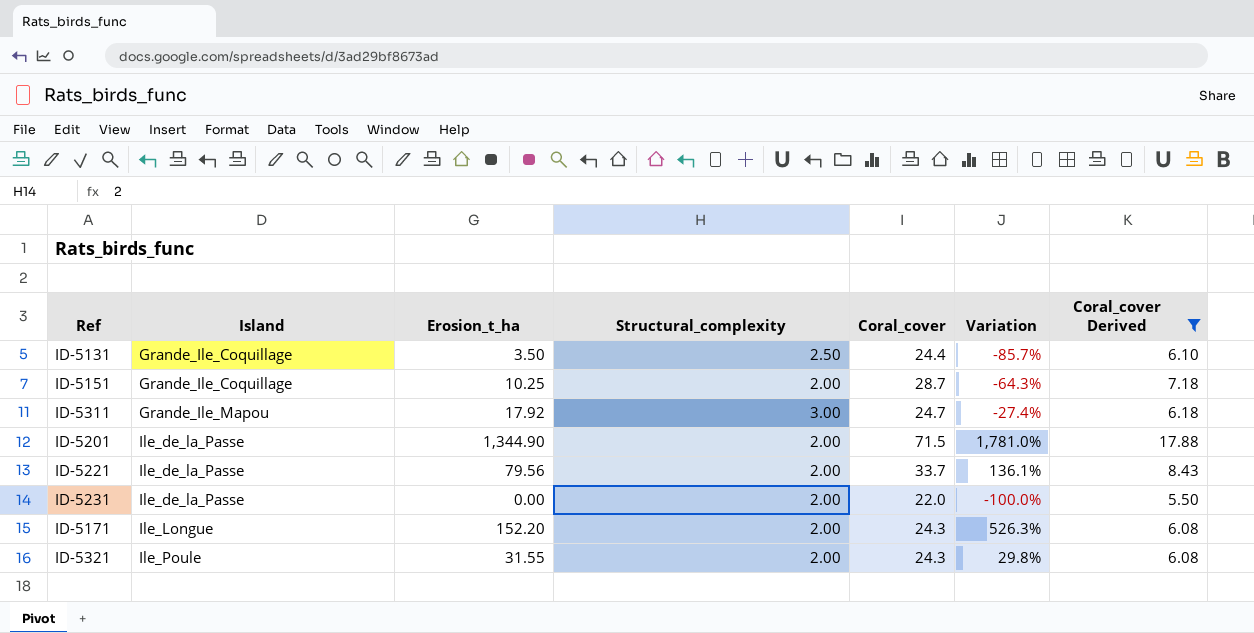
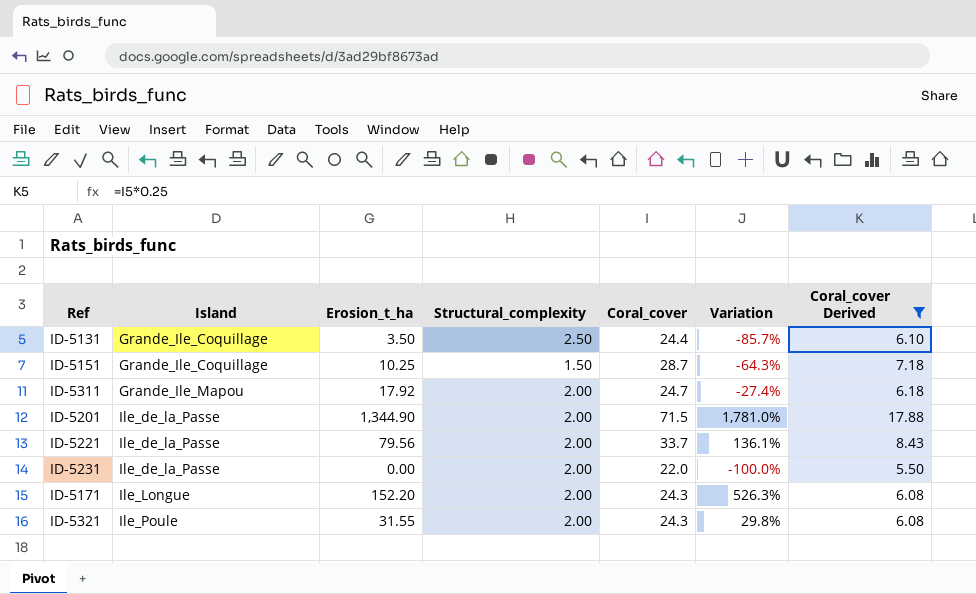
ID-5151 | Structural_complexity: 2.00 -> 1.50
ID-5311 | Structural_complexity: 3.00 -> 2.00

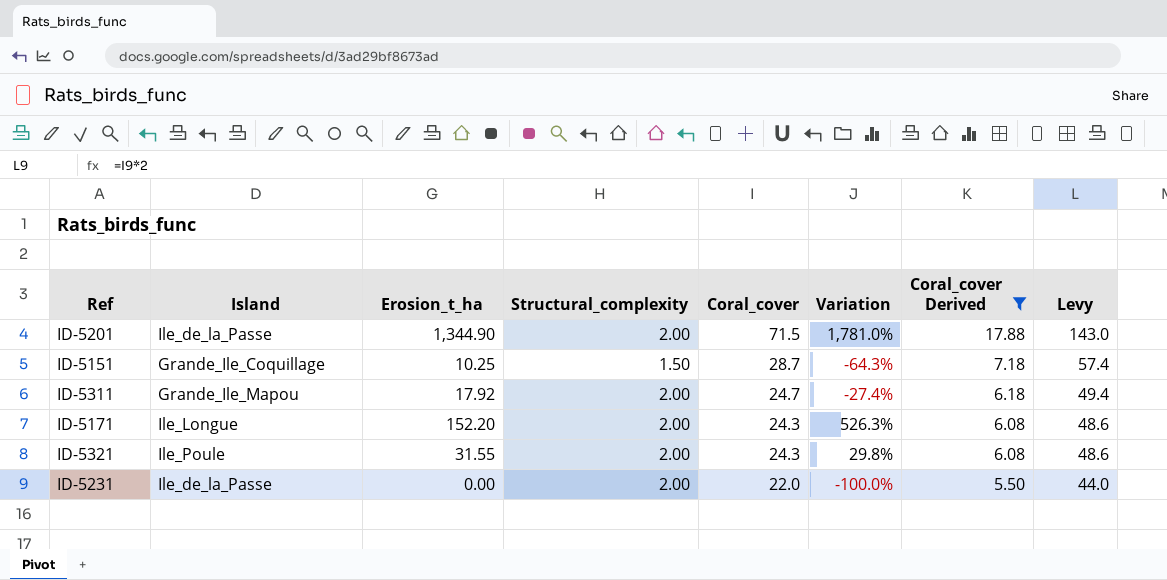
row order: Island ascending -> Coral_cover descending
column Levy | formula: none -> [Coral_cover] * 2
row ID-5131: Grande_Ile_Coquillage | 3.50 | 2.50 | 24.4 | -85.7% | 6.10 -> none
row ID-5221: Ile_de_la_Passe | 79.56 | 2.00 | 33.7 | 136.1% | 8.43 -> none

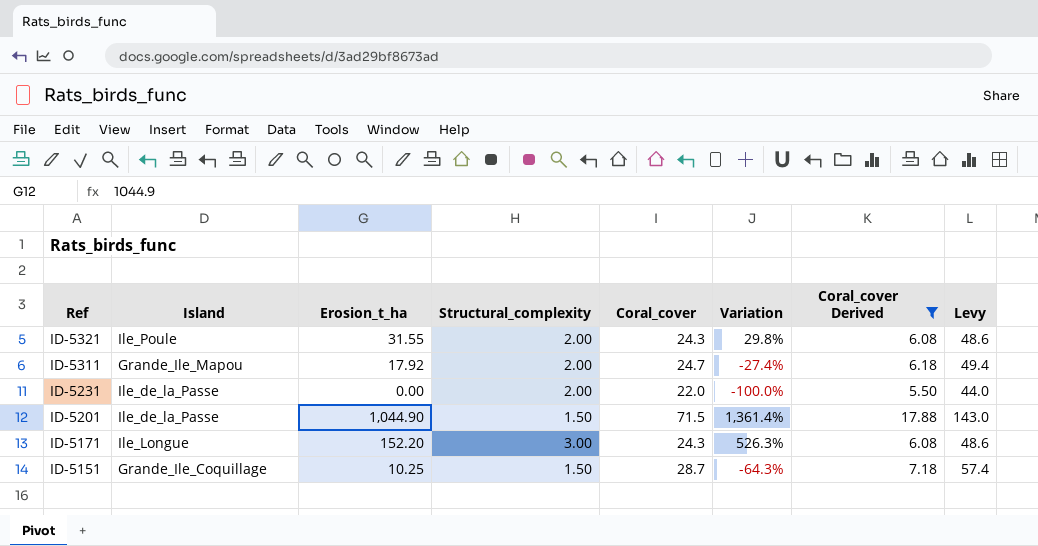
row order: Coral_cover descending -> Ref descending
ID-5201 | Erosion_t_ha: 1,344.90 -> 1,044.90
ID-5201 | Structural_complexity: 2.00 -> 1.50
ID-5201 | Variation: 1,781.0% -> 1,361.4%
ID-5171 | Structural_complexity: 2.00 -> 3.00

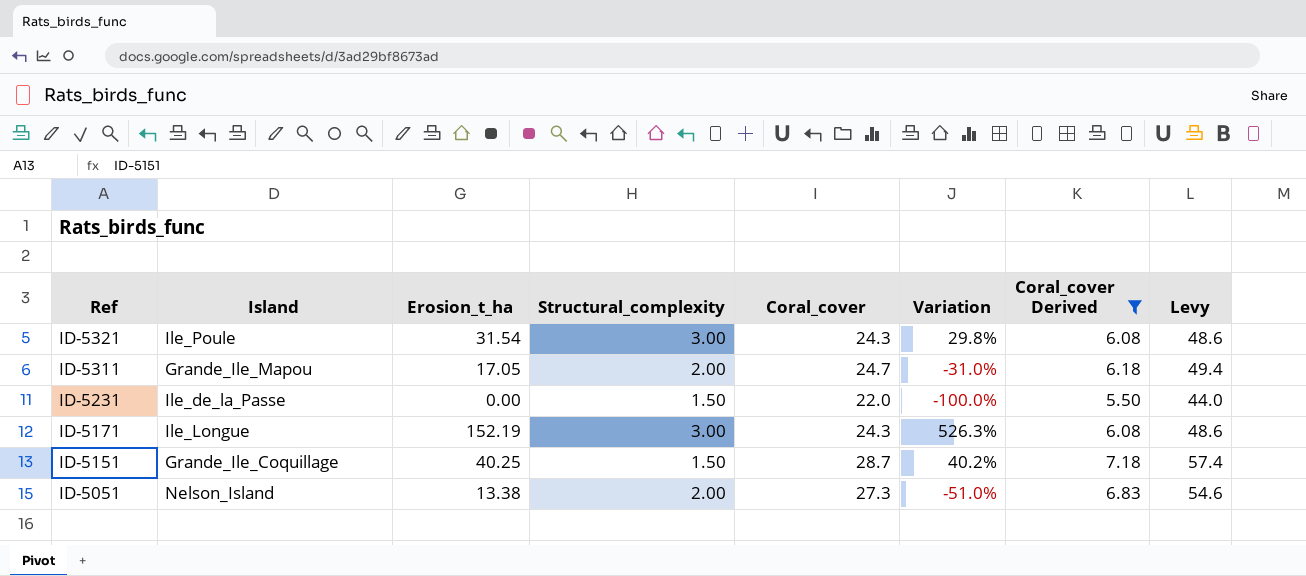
row ID-5201: Ile_de_la_Passe | 1,044.90 | 1.50 | 71.5 | 1,361.4% | 17.88 | 143.0 -> none
ID-5321 | Erosion_t_ha: 31.55 -> 31.54
ID-5321 | Structural_complexity: 2.00 -> 3.00
ID-5311 | Erosion_t_ha: 17.92 -> 17.05
ID-5311 | Variation: -27.4% -> -31.0%
ID-5231 | Structural_complexity: 2.00 -> 1.50
ID-5171 | Erosion_t_ha: 152.20 -> 152.19
ID-5151 | Erosion_t_ha: 10.25 -> 40.25
ID-5151 | Variation: -64.3% -> 40.2%
row ID-5051: none -> Nelson_Island | 13.38 | 2.00 | 27.3 | -51.0% | 6.83 | 54.6

